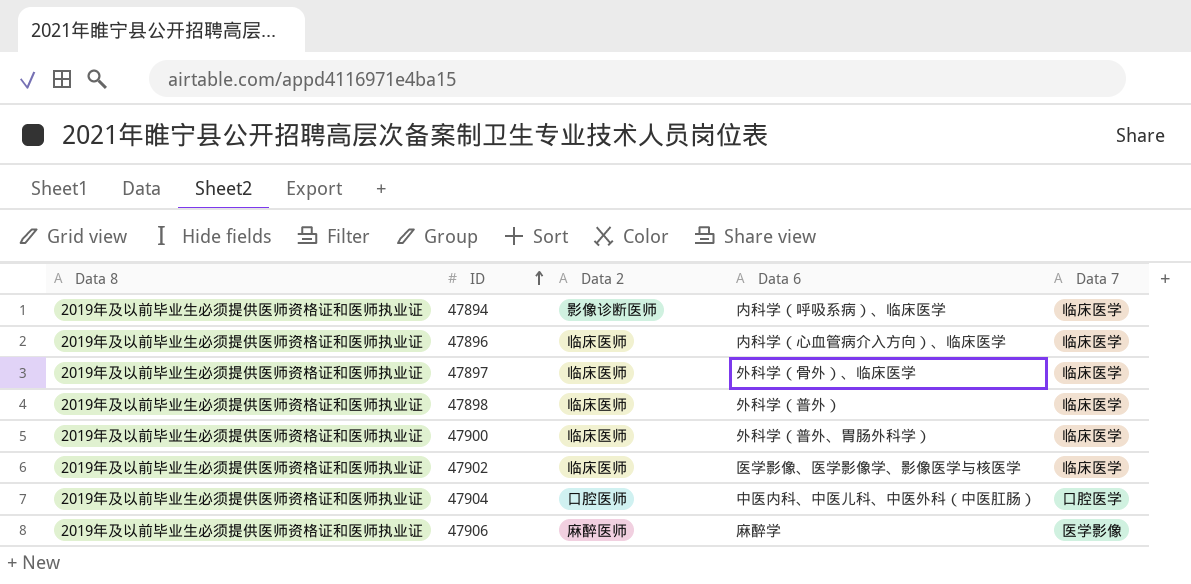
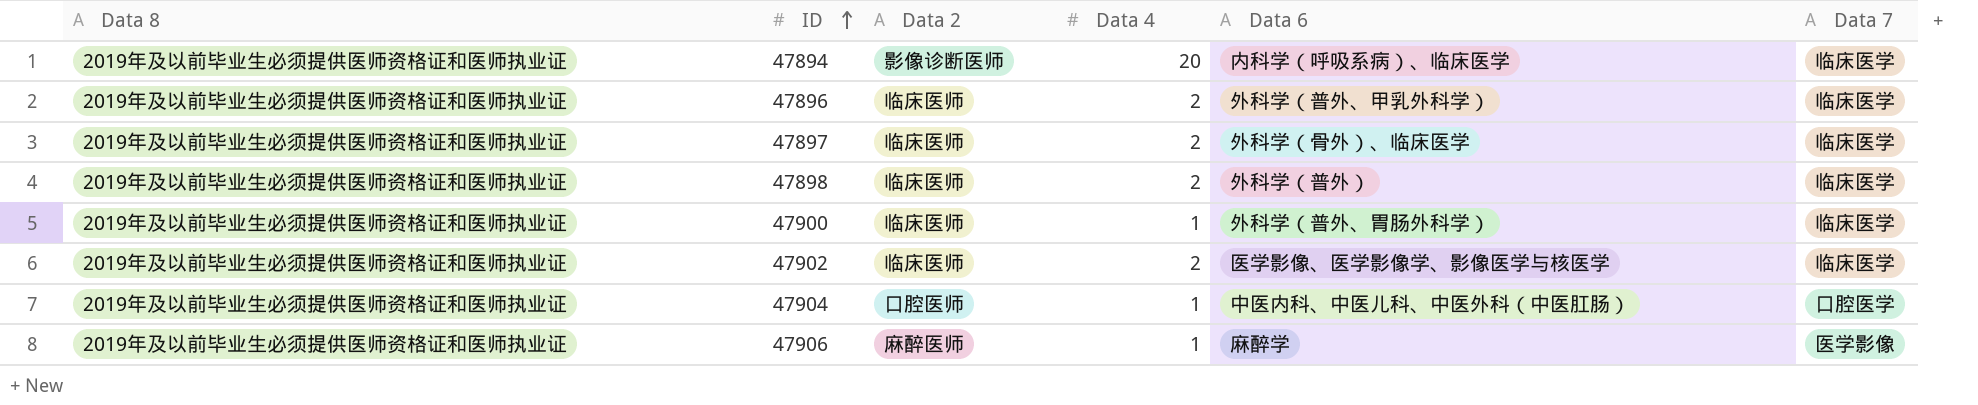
column Data 4 | position: none -> 4
47896 | Data 6: 内科学（心血管病介入方向）、临床医学 -> 外科学（普外、甲乳外科学）

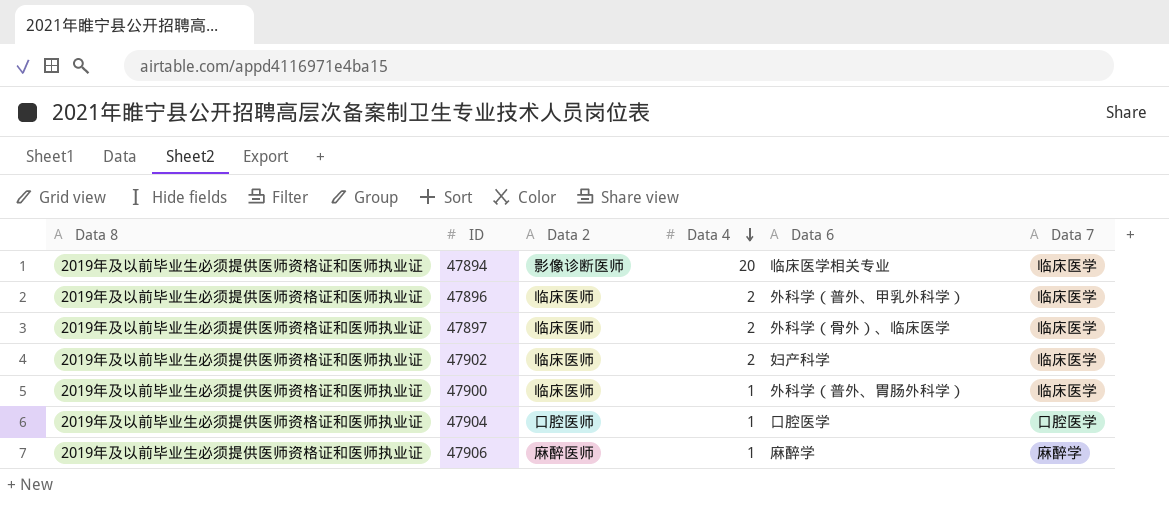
row order: ID ascending -> Data 4 descending
row 47898: 2019年及以前毕业生必须提供医师资格证和医师执业证 | 临床医师 | 2 | 外科学（普外） | 临床医学 -> none
47894 | Data 6: 内科学（呼吸系病）、临床医学 -> 临床医学相关专业
47902 | Data 6: 医学影像、医学影像学、影像医学与核医学 -> 妇产科学
47904 | Data 6: 中医内科、中医儿科、中医外科（中医肛肠） -> 口腔医学
47906 | Data 7: 医学影像 -> 麻醉学

